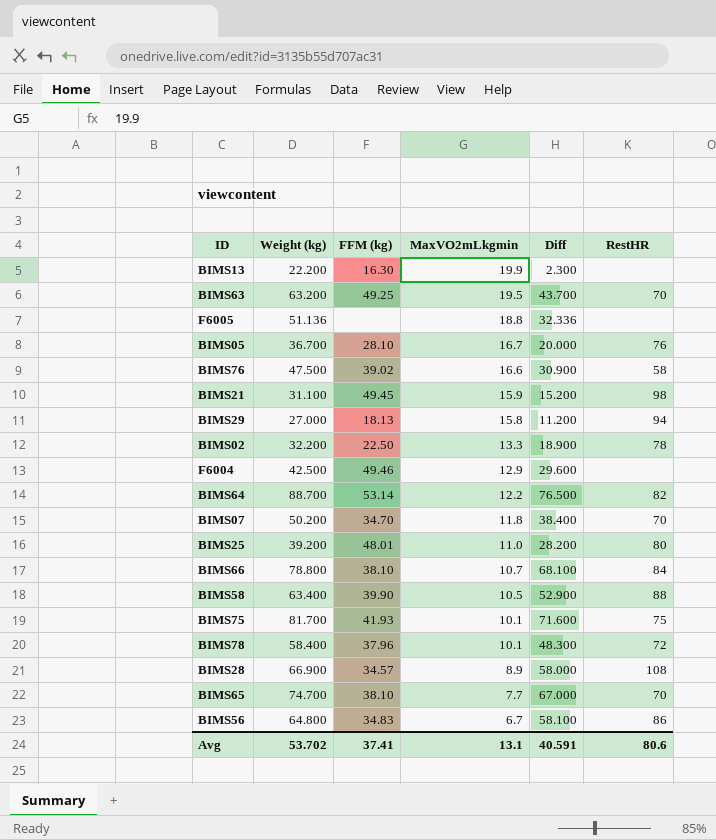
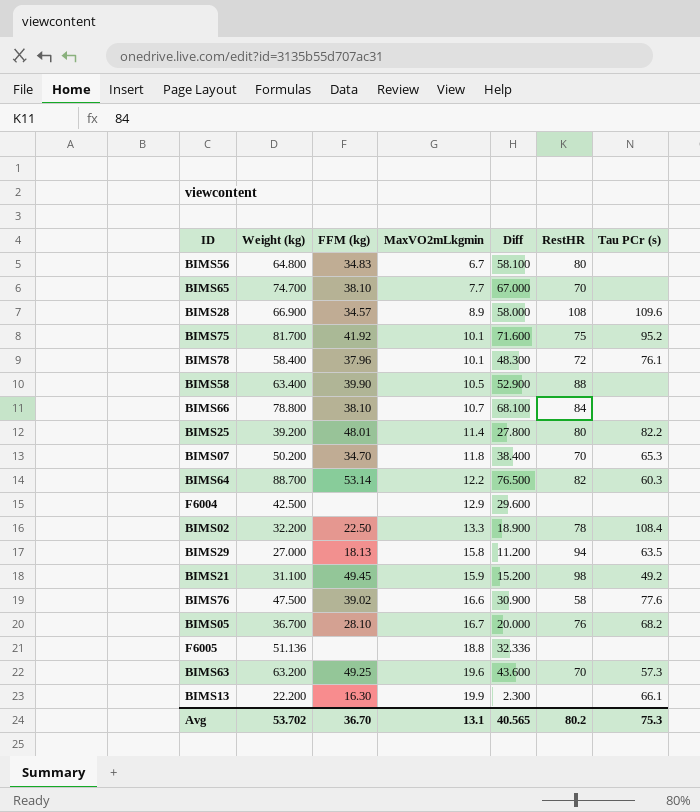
row order: MaxVO2mLkgmin descending -> MaxVO2mLkgmin ascending
column Tau PCr (s) | position: none -> 7
BIMS56 | RestHR: 86 -> 80
BIMS75 | FFM (kg): 41.93 -> 41.92
BIMS25 | MaxVO2mLkgmin: 11.0 -> 11.4
BIMS25 | Diff: 28.200 -> 27.800
F6004 | FFM (kg): 49.46 -> none
BIMS63 | MaxVO2mLkgmin: 19.5 -> 19.6
BIMS63 | Diff: 43.700 -> 43.600
Avg | FFM (kg): 37.41 -> 36.70
Avg | Diff: 40.591 -> 40.565
Avg | RestHR: 80.6 -> 80.2

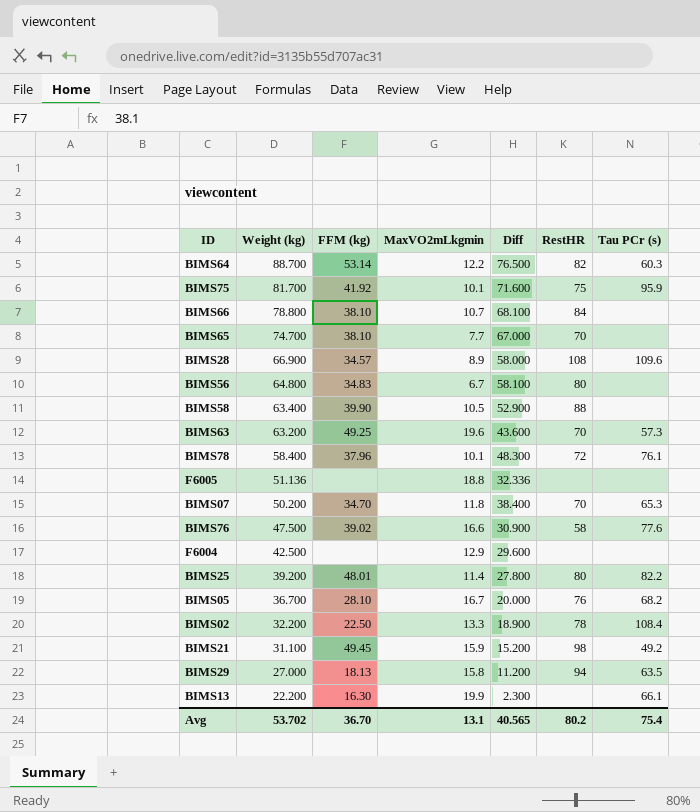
row order: MaxVO2mLkgmin ascending -> Weight (kg) descending
BIMS75 | Tau PCr (s): 95.2 -> 95.9
Avg | Tau PCr (s): 75.3 -> 75.4

